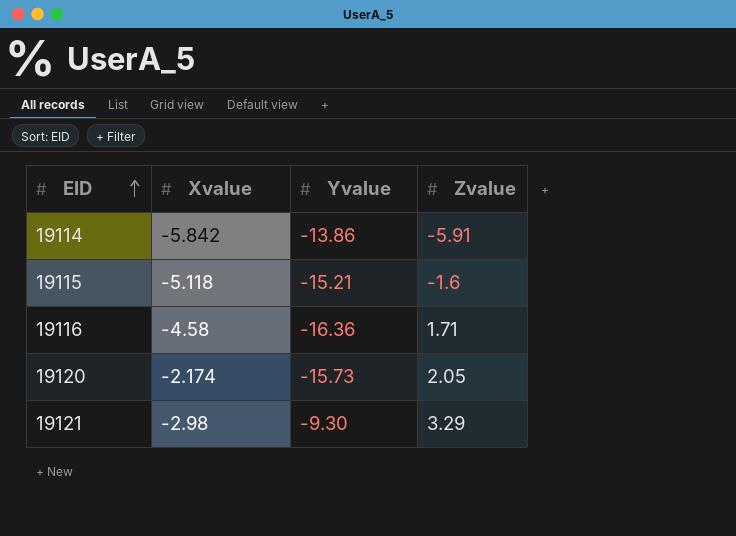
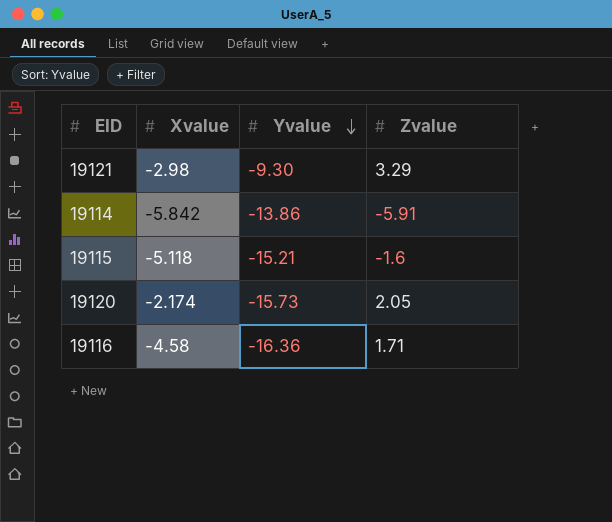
row order: EID ascending -> Yvalue descending

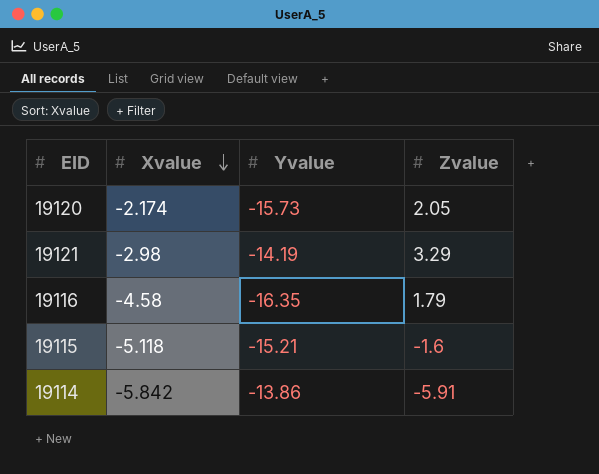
row order: Yvalue descending -> Xvalue descending
19121 | Yvalue: -9.30 -> -14.19
19116 | Yvalue: -16.36 -> -16.35
19116 | Zvalue: 1.71 -> 1.79

